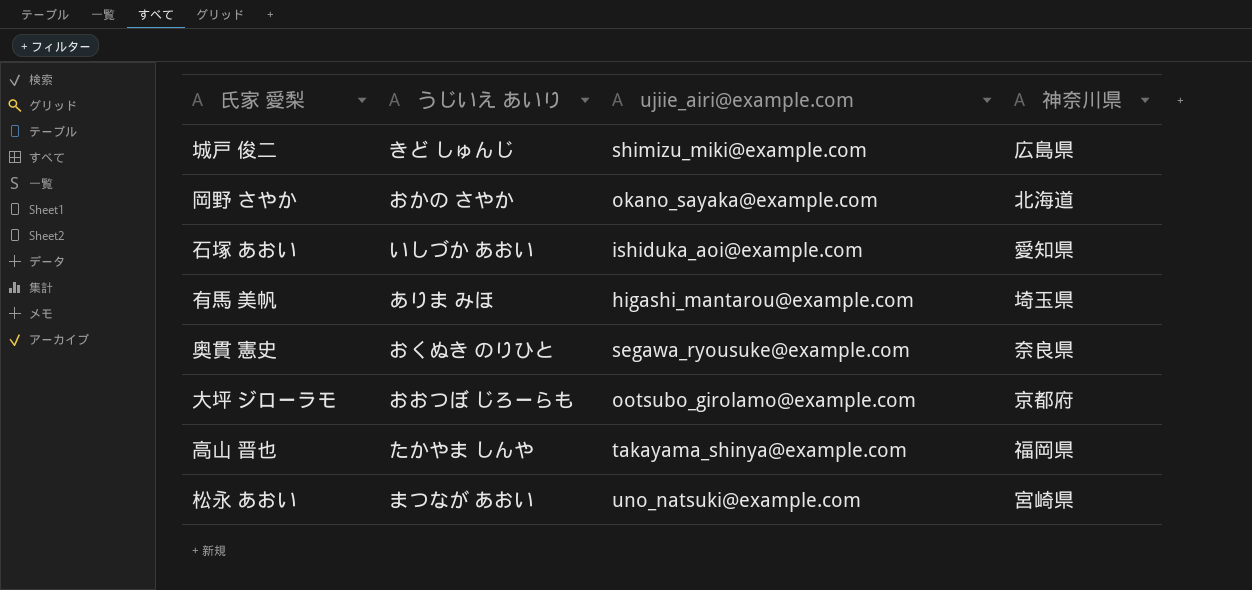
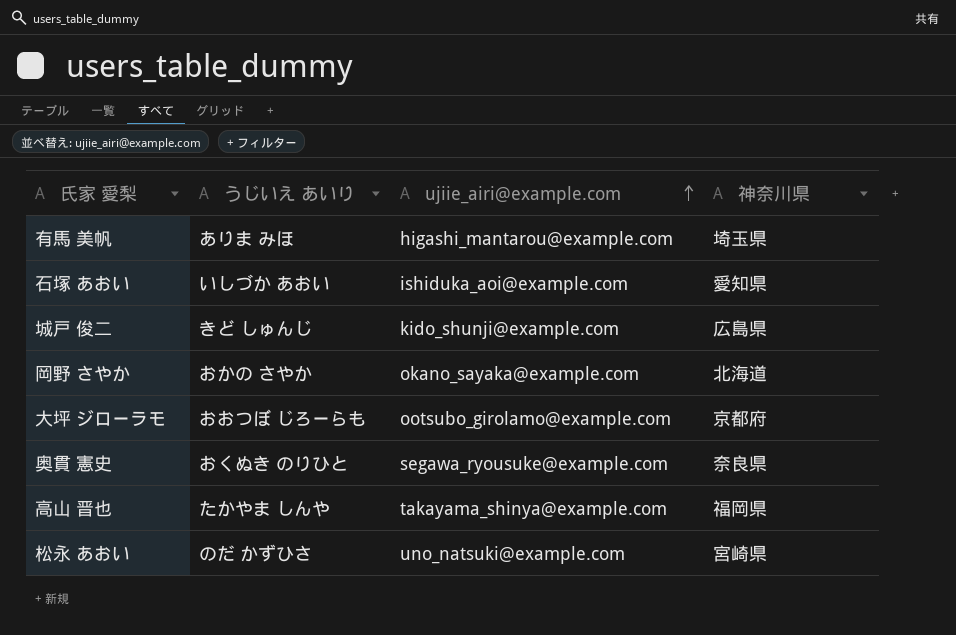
row order: none -> ujiie_airi@example.com ascending
城戸 俊二 | ujiie_airi@example.com: shimizu_miki@example.com -> kido_shunji@example.com
松永 あおい | うじいえ あいり: まつなが あおい -> のだ かずひさ

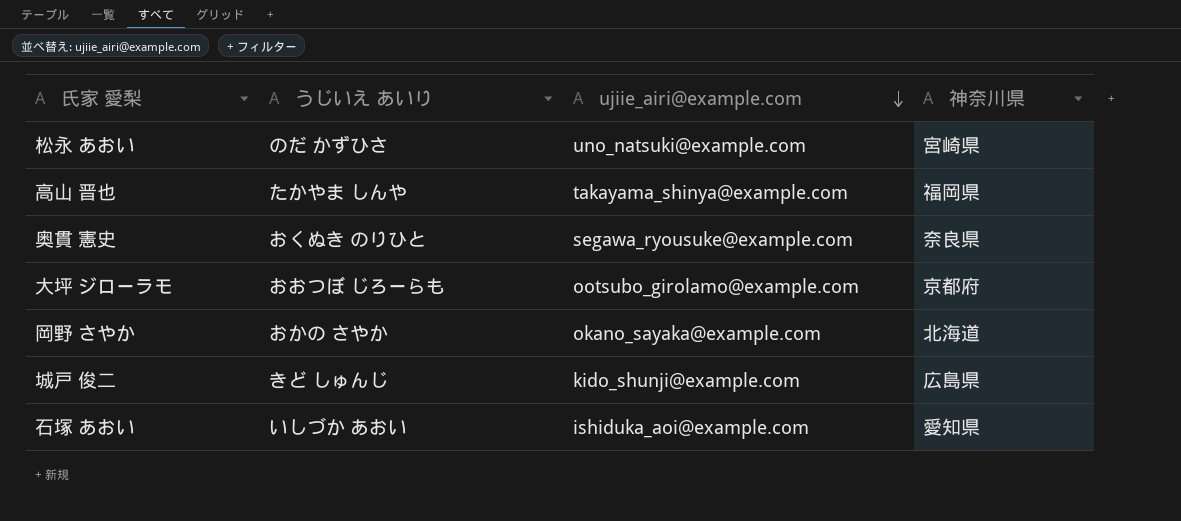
row order: ujiie_airi@example.com ascending -> ujiie_airi@example.com descending
row 有馬 美帆: ありま みほ | higashi_mantarou@example.com | 埼玉県 -> none

